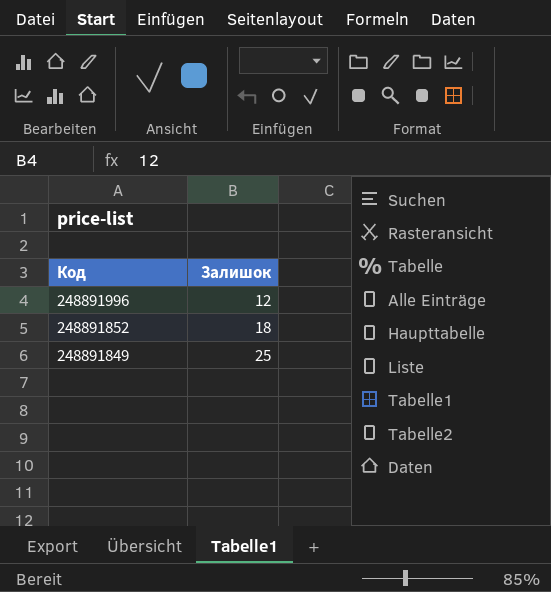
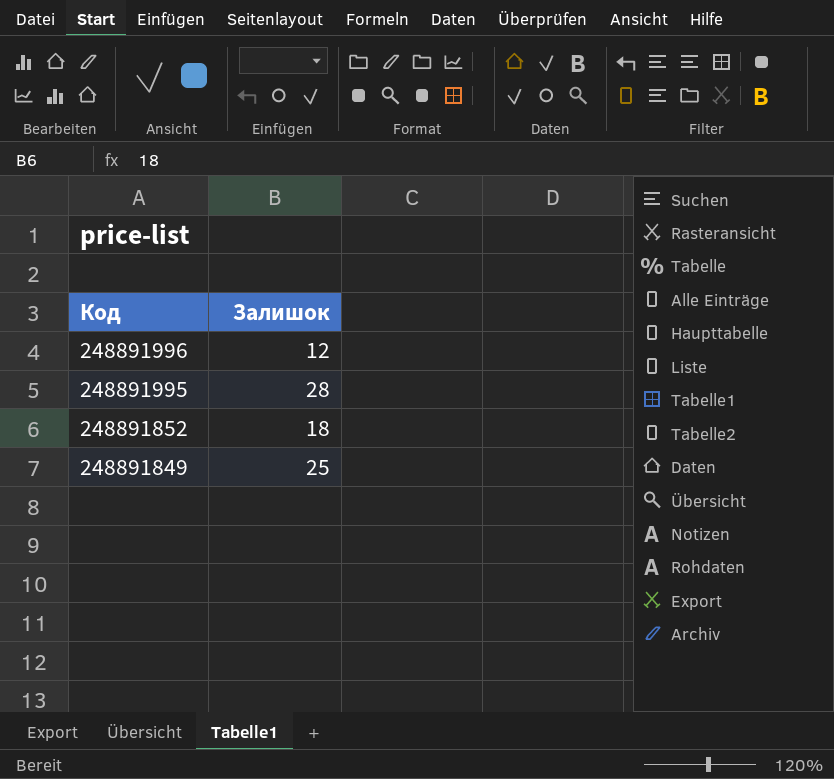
row 248891995: none -> 28

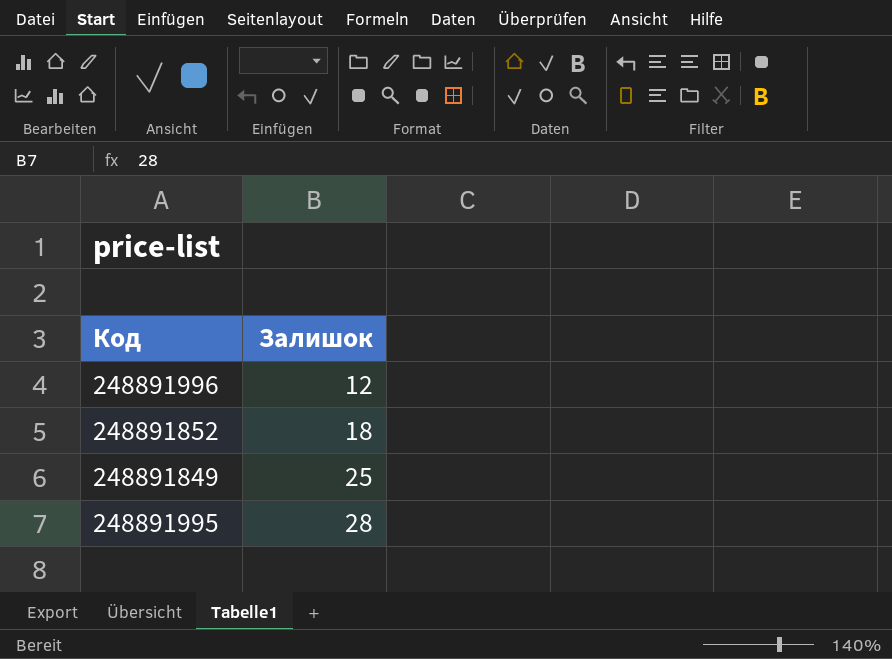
row order: Код descending -> Залишок ascending

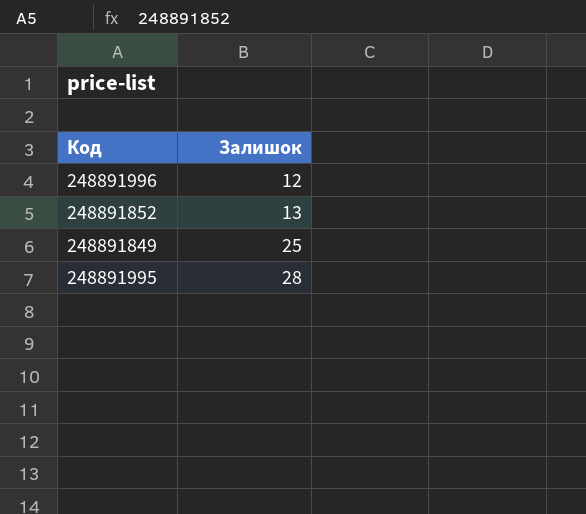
248891852 | Залишок: 18 -> 13

